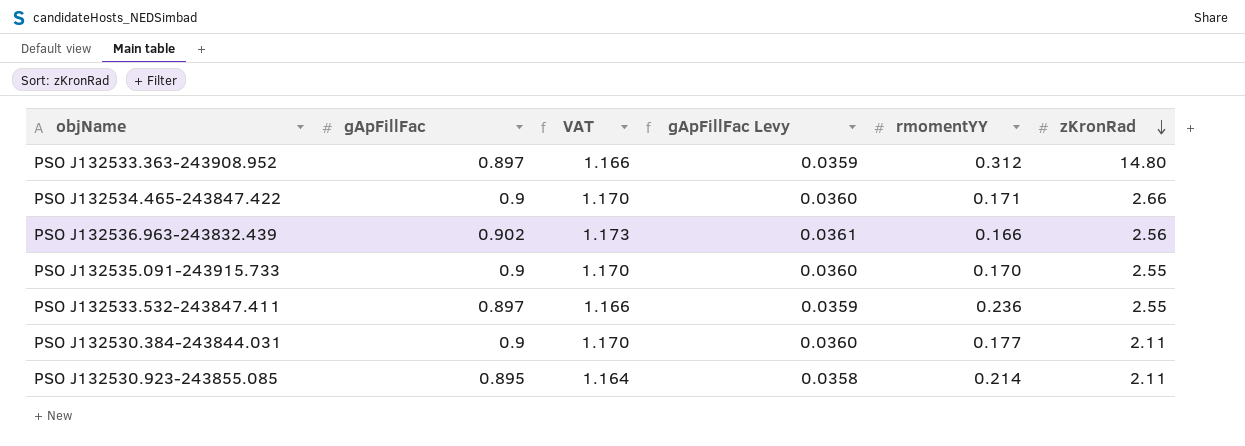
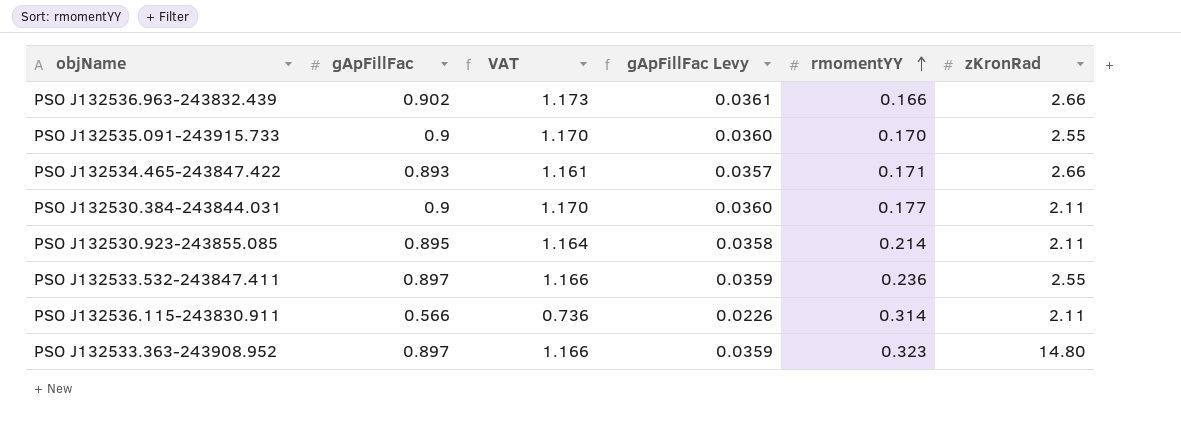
row order: zKronRad descending -> rmomentYY ascending
PSO J132536.963-243832.439 | zKronRad: 2.56 -> 2.66
PSO J132534.465-243847.422 | gApFillFac: 0.9 -> 0.893
PSO J132534.465-243847.422 | VAT: 1.170 -> 1.161
PSO J132534.465-243847.422 | gApFillFac Levy: 0.0360 -> 0.0357
row PSO J132536.115-243830.911: none -> 0.566 | 0.736 | 0.0226 | 0.314 | 2.11
PSO J132533.363-243908.952 | rmomentYY: 0.312 -> 0.323

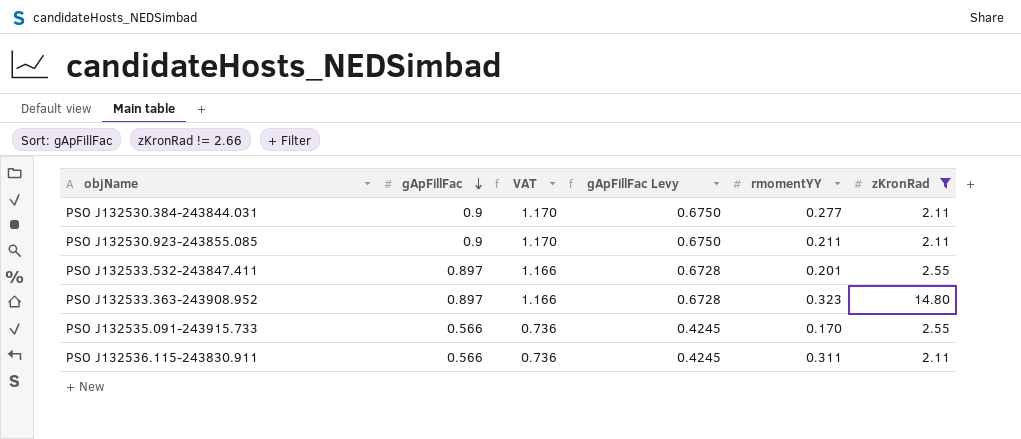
filter: none -> zKronRad != 2.66
row order: rmomentYY ascending -> gApFillFac descending
column gApFillFac Levy | formula: [gApFillFac] * 0.04 -> [gApFillFac] * 0.75
PSO J132530.384-243844.031 | rmomentYY: 0.177 -> 0.277
PSO J132530.923-243855.085 | gApFillFac: 0.895 -> 0.9
PSO J132530.923-243855.085 | VAT: 1.164 -> 1.170
PSO J132530.923-243855.085 | rmomentYY: 0.214 -> 0.211
PSO J132533.532-243847.411 | rmomentYY: 0.236 -> 0.201
PSO J132535.091-243915.733 | gApFillFac: 0.9 -> 0.566
PSO J132535.091-243915.733 | VAT: 1.170 -> 0.736
PSO J132536.115-243830.911 | rmomentYY: 0.314 -> 0.311

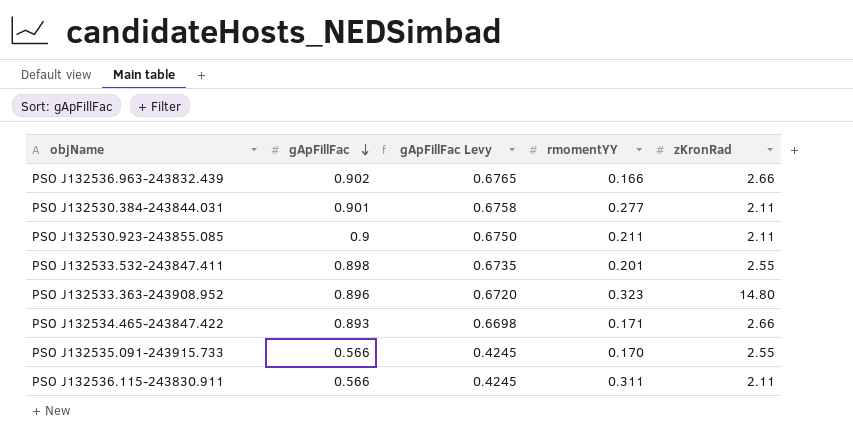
filter: zKronRad != 2.66 -> none
column VAT | formula: [gApFillFac] * 1.3 -> none
PSO J132530.384-243844.031 | gApFillFac: 0.9 -> 0.901
PSO J132530.384-243844.031 | gApFillFac Levy: 0.6750 -> 0.6758
PSO J132533.532-243847.411 | gApFillFac: 0.897 -> 0.898
PSO J132533.532-243847.411 | gApFillFac Levy: 0.6728 -> 0.6735
PSO J132533.363-243908.952 | gApFillFac: 0.897 -> 0.896
PSO J132533.363-243908.952 | gApFillFac Levy: 0.6728 -> 0.6720

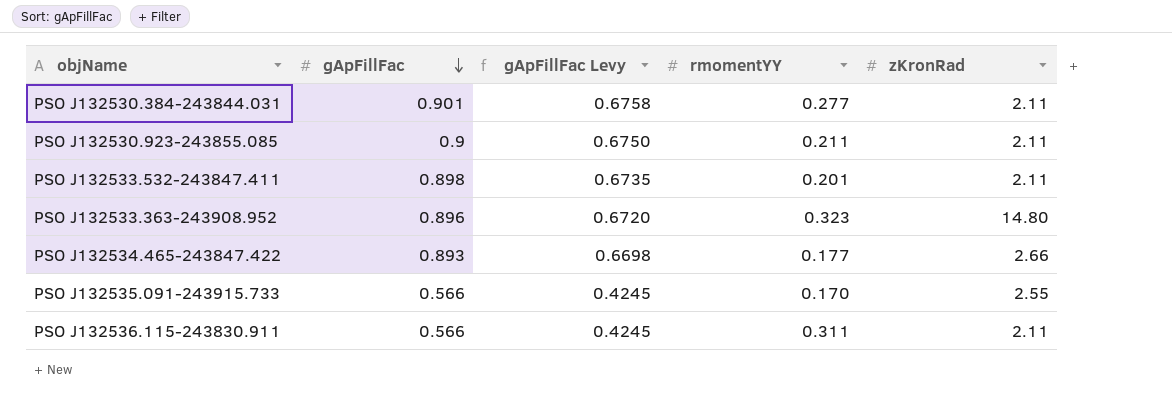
row PSO J132536.963-243832.439: 0.902 | 0.6765 | 0.166 | 2.66 -> none
PSO J132533.532-243847.411 | zKronRad: 2.55 -> 2.11
PSO J132534.465-243847.422 | rmomentYY: 0.171 -> 0.177

